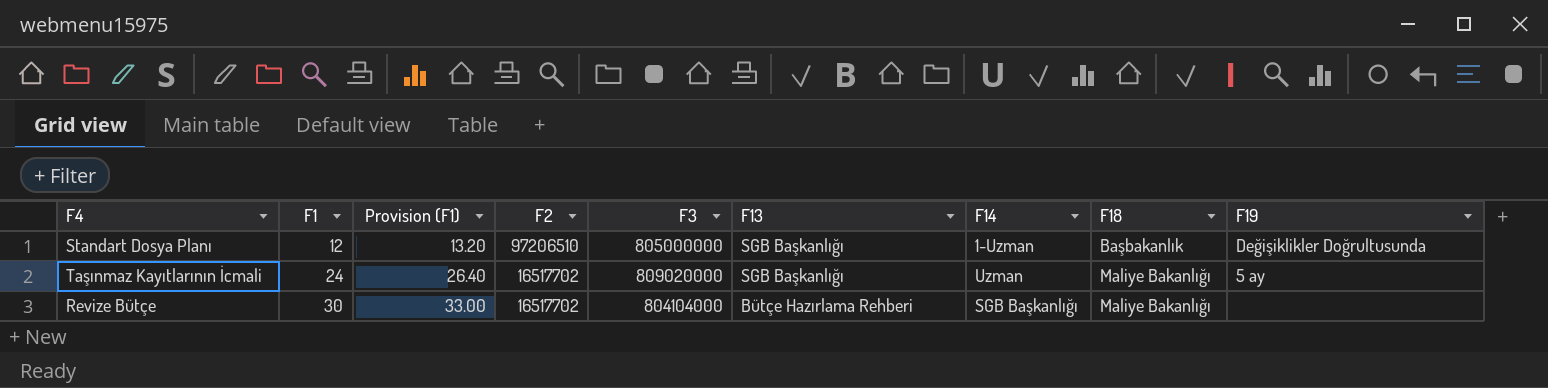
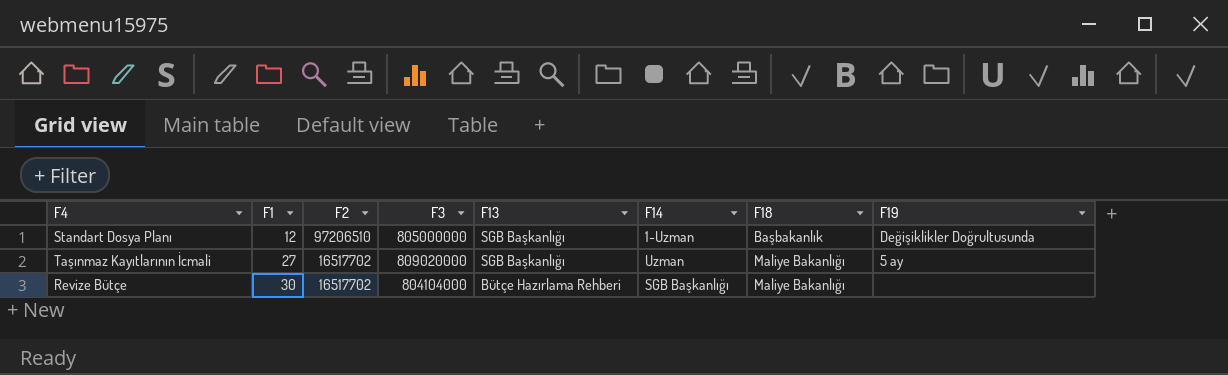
column Provision (F1) | formula: [F1] * 1.1 -> none
Taşınmaz Kayıtlarının İcmali | F1: 24 -> 27

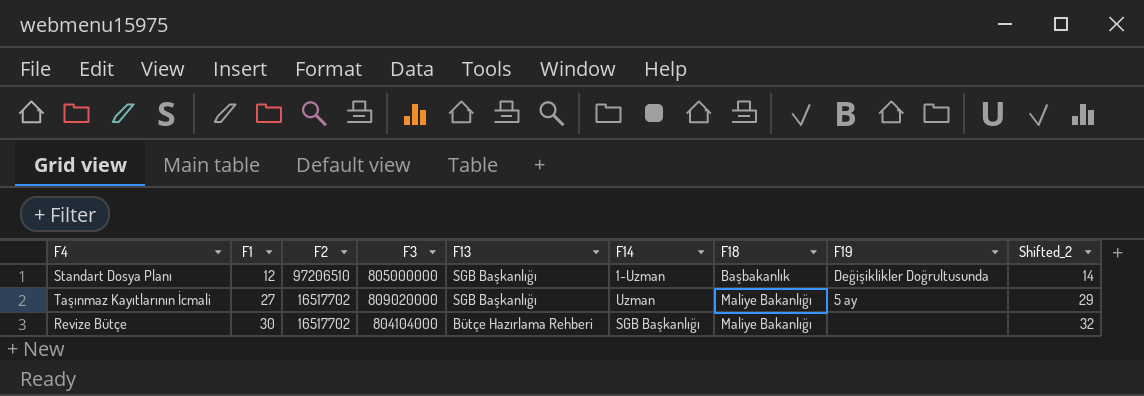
column Shifted_2 | formula: none -> [F1] + 2

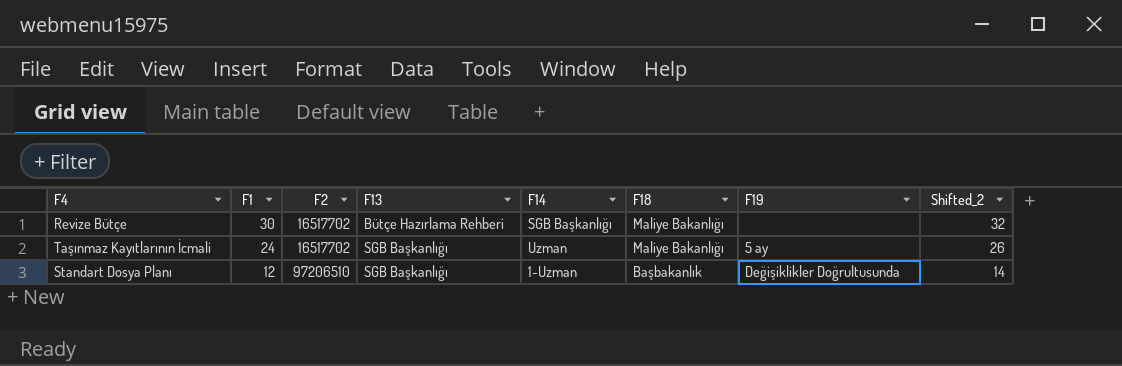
row order: F1 ascending -> F1 descending
column F3 | position: 4 -> none
Taşınmaz Kayıtlarının İcmali | F1: 27 -> 24
Taşınmaz Kayıtlarının İcmali | Shifted_2: 29 -> 26

